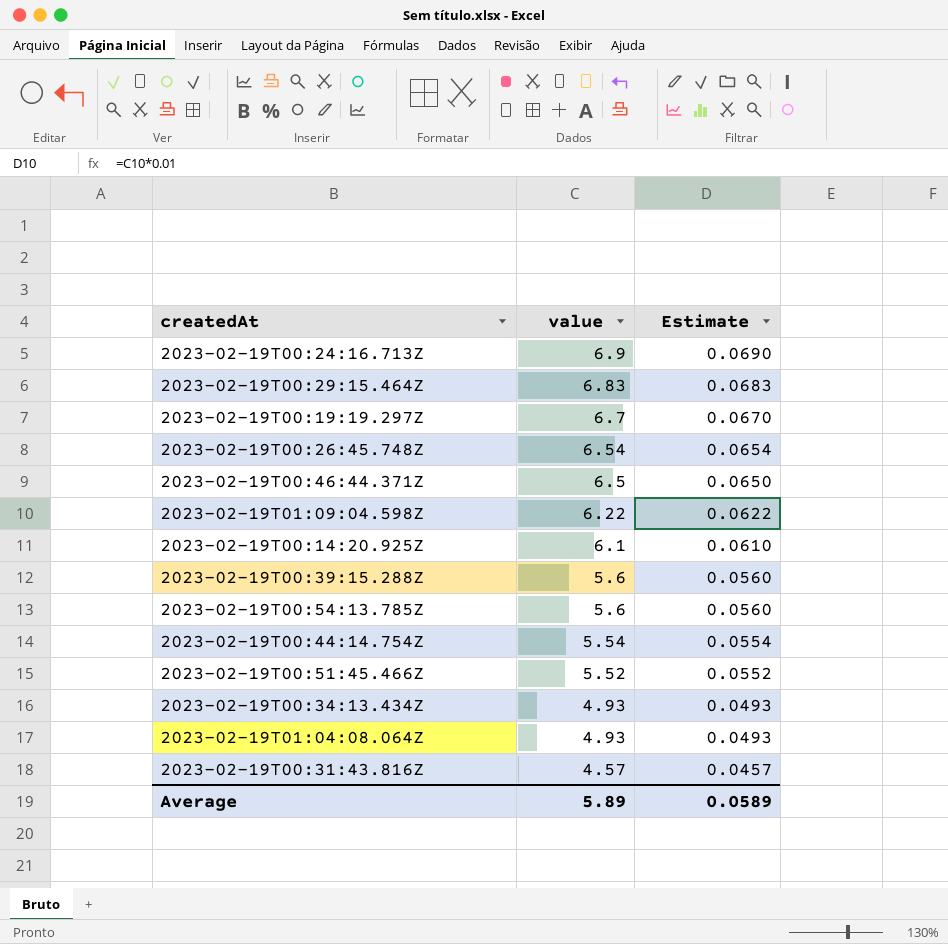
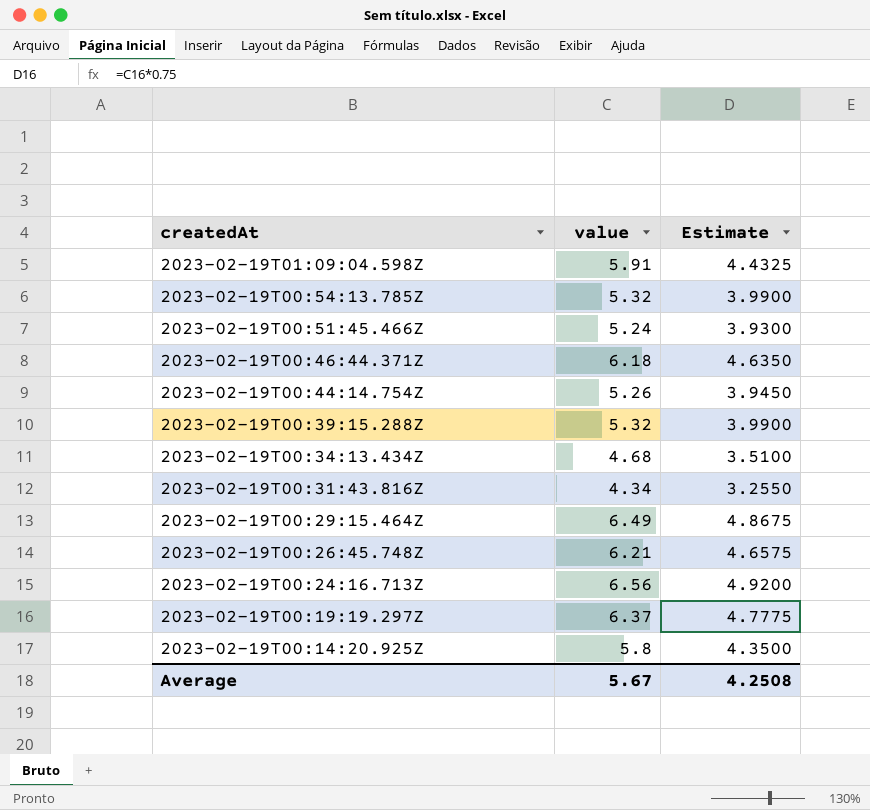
row order: value descending -> createdAt descending
column Estimate | formula: [value] * 0.01 -> [value] * 0.75
row 2023-02-19T01:04:08.064Z: 4.93 | 0.0493 -> none
2023-02-19T01:09:04.598Z | value: 6.22 -> 5.91
2023-02-19T00:54:13.785Z | value: 5.6 -> 5.32
2023-02-19T00:51:45.466Z | value: 5.52 -> 5.24
2023-02-19T00:46:44.371Z | value: 6.5 -> 6.18
2023-02-19T00:44:14.754Z | value: 5.54 -> 5.26
2023-02-19T00:39:15.288Z | value: 5.6 -> 5.32
2023-02-19T00:34:13.434Z | value: 4.93 -> 4.68
2023-02-19T00:31:43.816Z | value: 4.57 -> 4.34
2023-02-19T00:29:15.464Z | value: 6.83 -> 6.49
2023-02-19T00:26:45.748Z | value: 6.54 -> 6.21
2023-02-19T00:24:16.713Z | value: 6.9 -> 6.56
2023-02-19T00:19:19.297Z | value: 6.7 -> 6.37
2023-02-19T00:14:20.925Z | value: 6.1 -> 5.8
Average | value: 5.89 -> 5.67
Average | Estimate: 0.0589 -> 4.2508

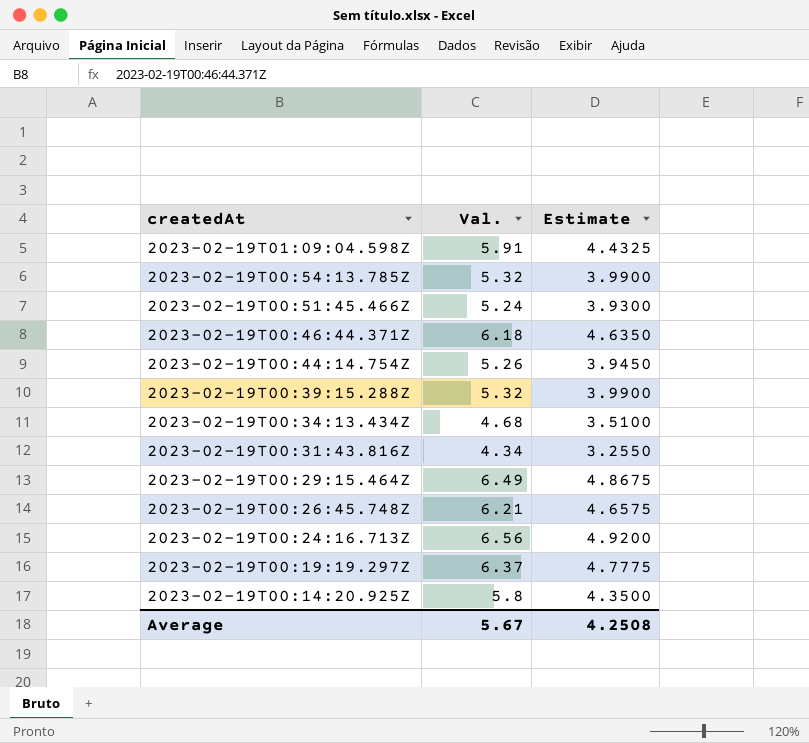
column name: value -> Val.

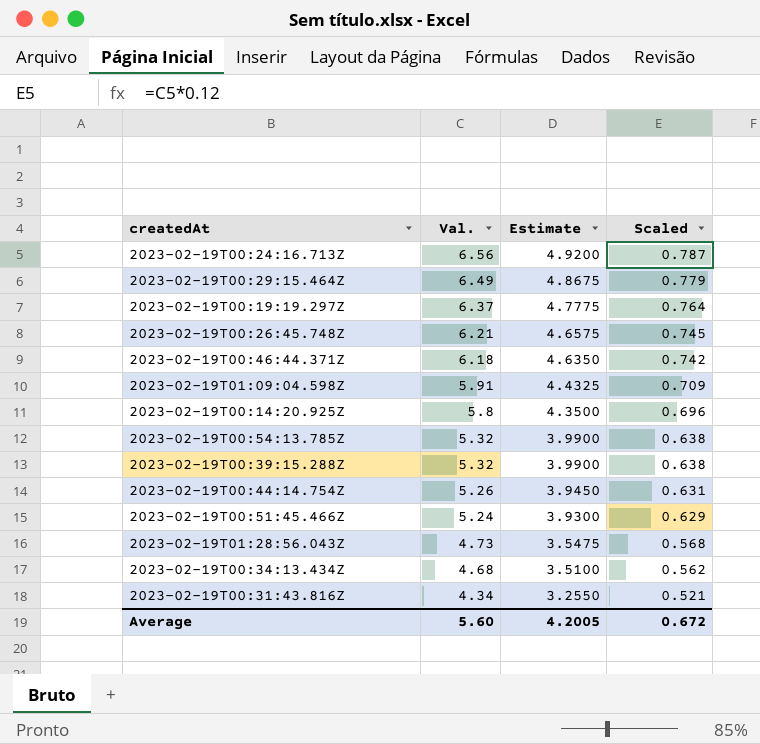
row order: createdAt descending -> Val. descending
column Scaled | formula: none -> [Val.] * 0.12
row 2023-02-19T01:28:56.043Z: none -> 4.73 | 3.5475 | 0.568
Average | Val.: 5.67 -> 5.60
Average | Estimate: 4.2508 -> 4.2005

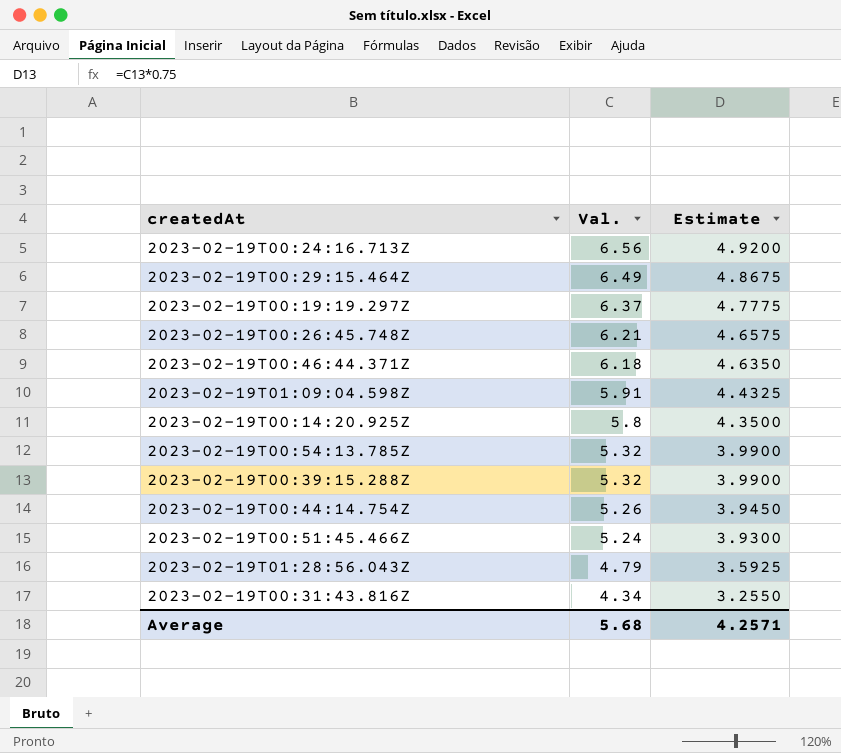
column Scaled | formula: [Val.] * 0.12 -> none
row 2023-02-19T00:34:13.434Z: 4.68 | 3.5100 | 0.562 -> none
2023-02-19T01:28:56.043Z | Val.: 4.73 -> 4.79
2023-02-19T01:28:56.043Z | Estimate: 3.5475 -> 3.5925
Average | Val.: 5.60 -> 5.68
Average | Estimate: 4.2005 -> 4.2571

